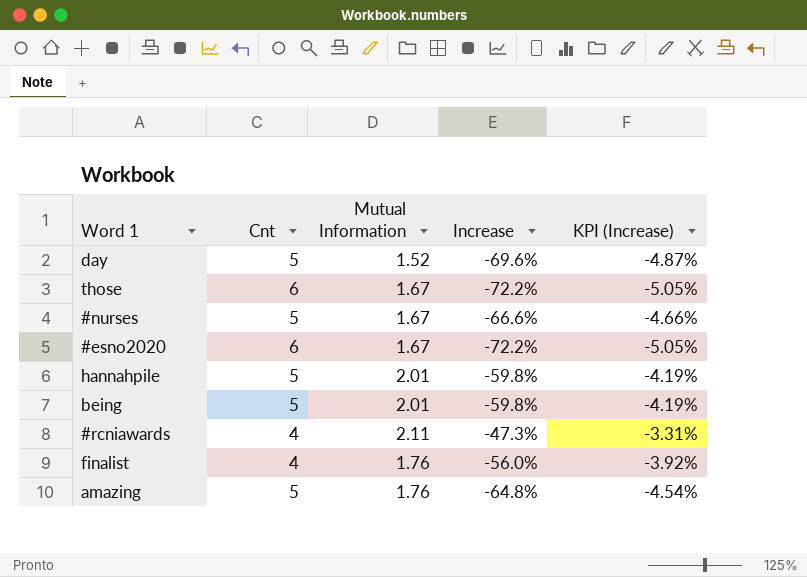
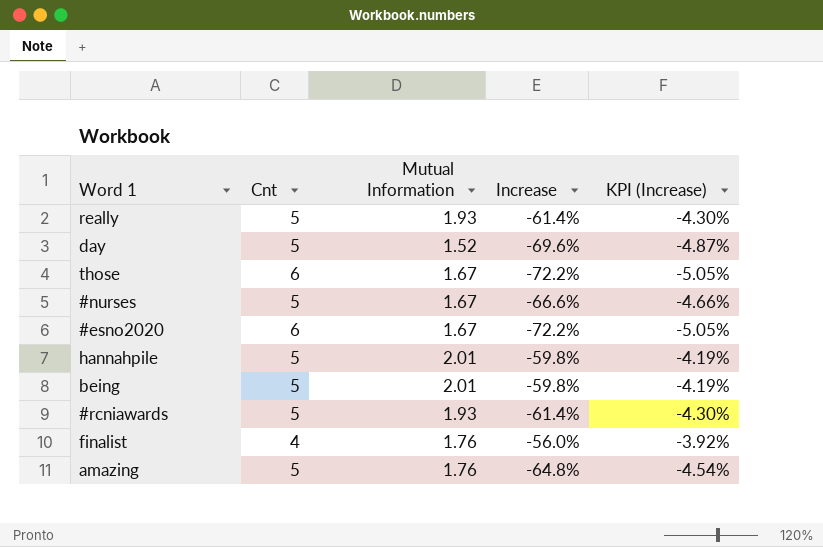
row really: none -> 5 | 1.93 | -61.4% | -4.30%
#rcniawards | Cnt: 4 -> 5
#rcniawards | Mutual Information: 2.11 -> 1.93
#rcniawards | Increase: -47.3% -> -61.4%
#rcniawards | KPI (Increase): -3.31% -> -4.30%

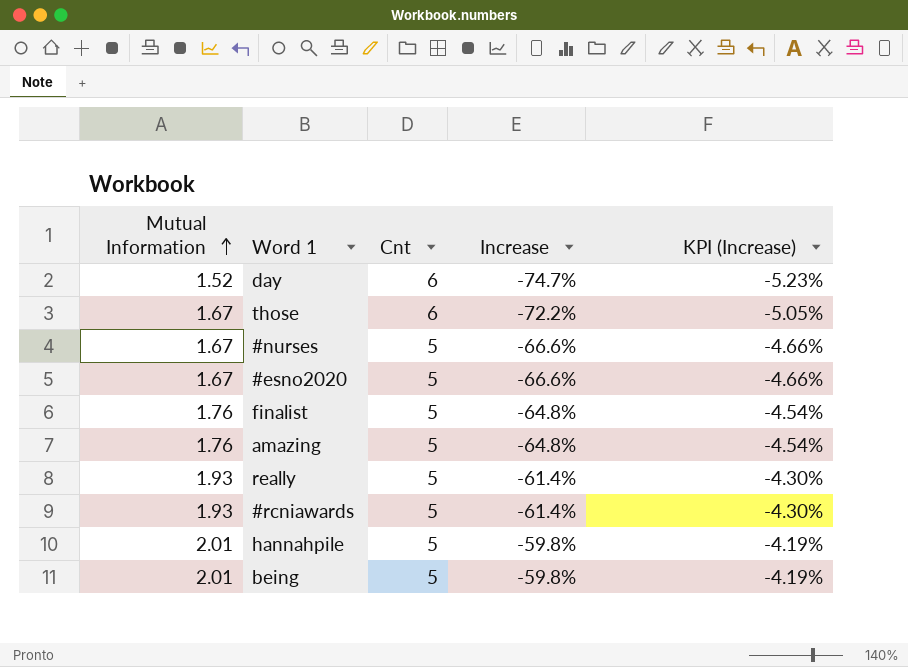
row order: none -> Mutual Information ascending
column Mutual Information | position: 3 -> 1
day | Cnt: 5 -> 6
day | Increase: -69.6% -> -74.7%
day | KPI (Increase): -4.87% -> -5.23%
#esno2020 | Cnt: 6 -> 5
#esno2020 | Increase: -72.2% -> -66.6%
#esno2020 | KPI (Increase): -5.05% -> -4.66%
finalist | Cnt: 4 -> 5
finalist | Increase: -56.0% -> -64.8%
finalist | KPI (Increase): -3.92% -> -4.54%

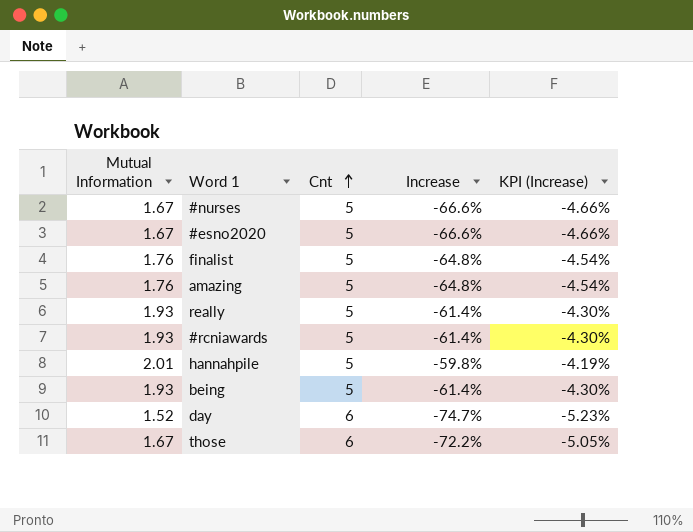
row order: Mutual Information ascending -> Cnt ascending
being | Mutual Information: 2.01 -> 1.93
being | Increase: -59.8% -> -61.4%
being | KPI (Increase): -4.19% -> -4.30%

